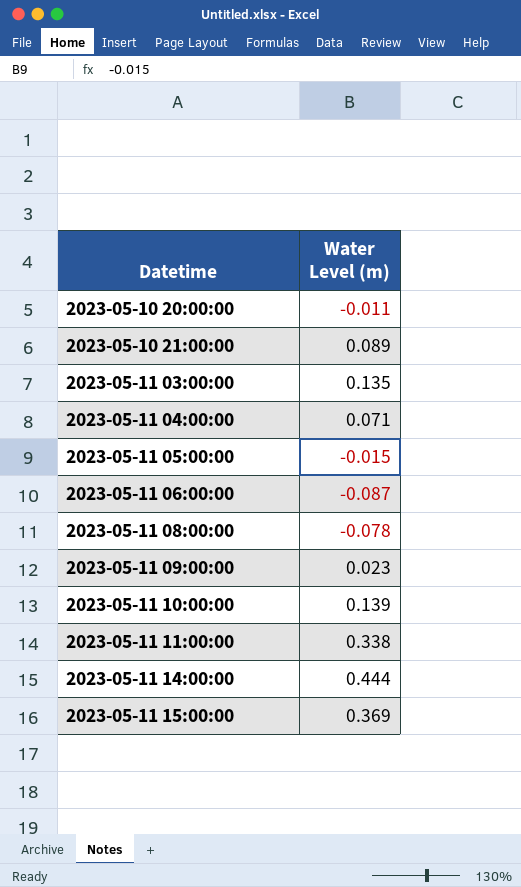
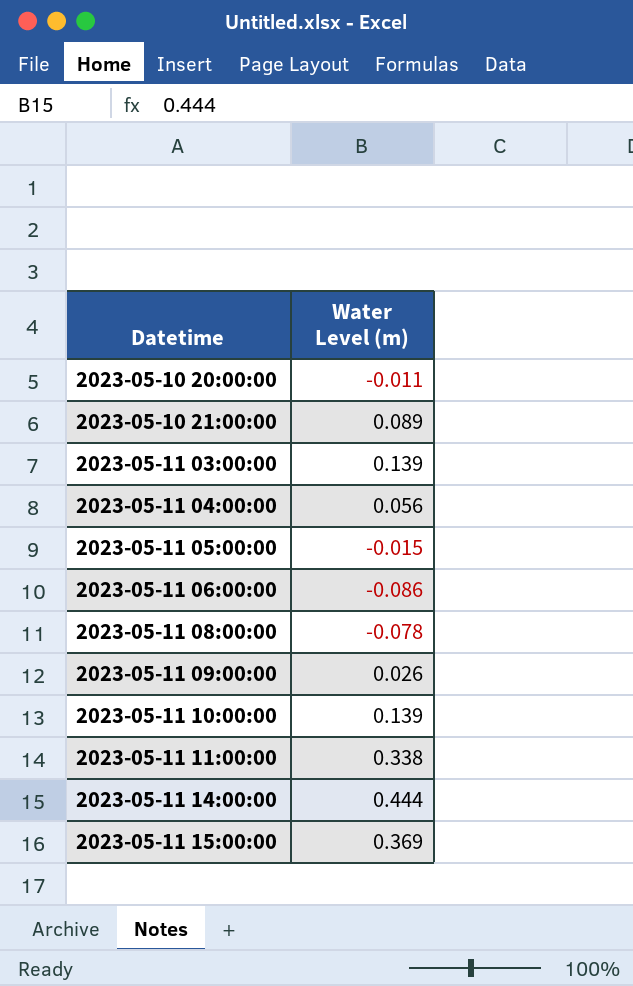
2023-05-11 03:00:00 | Water Level (m): 0.135 -> 0.139
2023-05-11 04:00:00 | Water Level (m): 0.071 -> 0.056
2023-05-11 06:00:00 | Water Level (m): -0.087 -> -0.086
2023-05-11 09:00:00 | Water Level (m): 0.023 -> 0.026

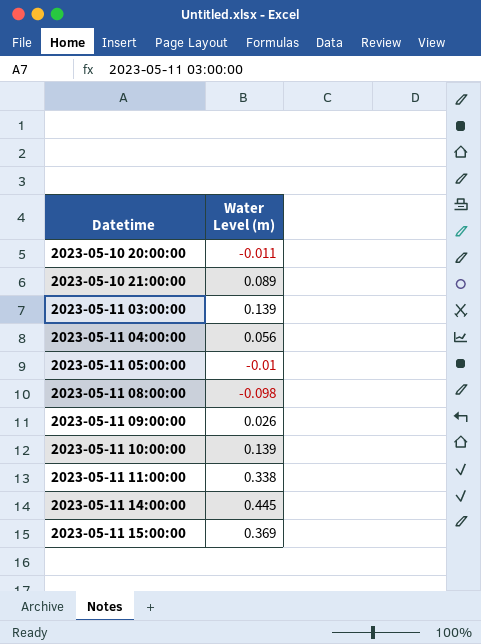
row 2023-05-11 06:00:00: -0.086 -> none
2023-05-11 05:00:00 | Water Level (m): -0.015 -> -0.01
2023-05-11 08:00:00 | Water Level (m): -0.078 -> -0.098
2023-05-11 14:00:00 | Water Level (m): 0.444 -> 0.445

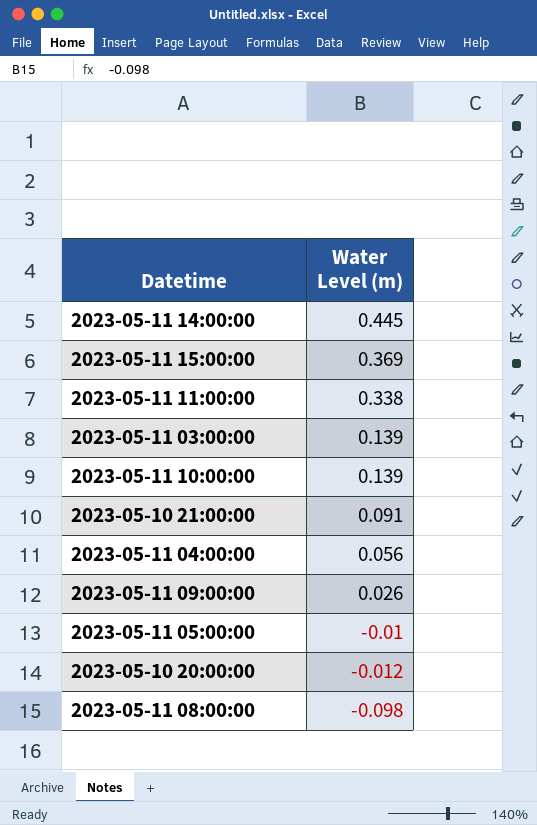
row order: Datetime ascending -> Water Level (m) descending
2023-05-10 21:00:00 | Water Level (m): 0.089 -> 0.091
2023-05-10 20:00:00 | Water Level (m): -0.011 -> -0.012

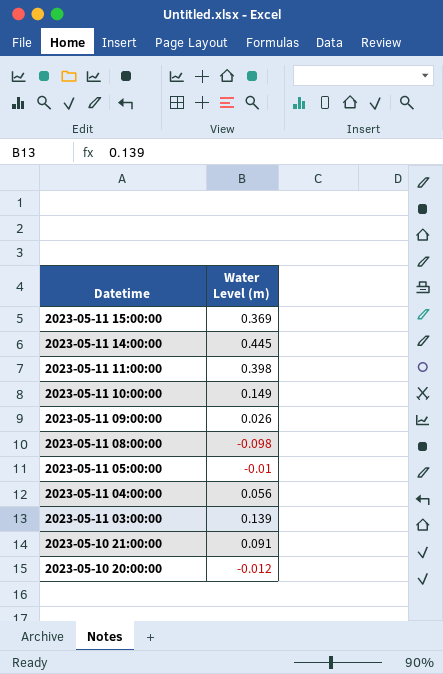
row order: Water Level (m) descending -> Datetime descending
2023-05-11 11:00:00 | Water Level (m): 0.338 -> 0.398
2023-05-11 10:00:00 | Water Level (m): 0.139 -> 0.149

